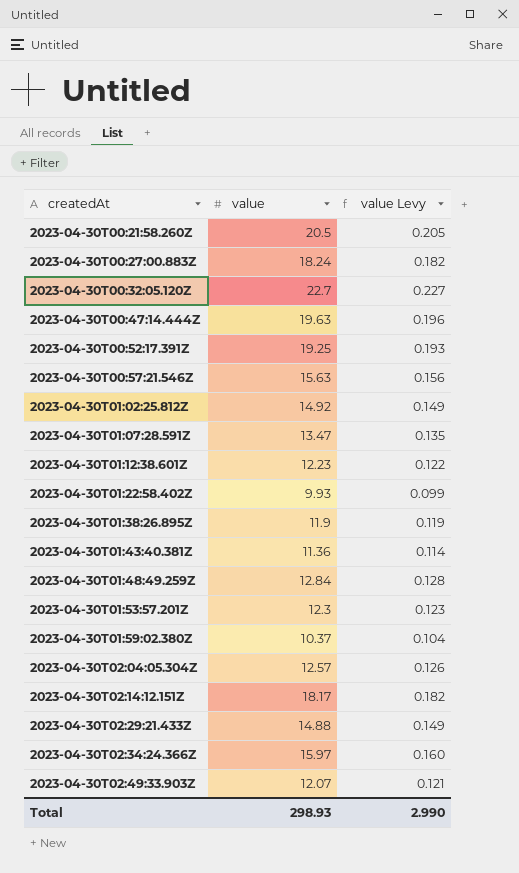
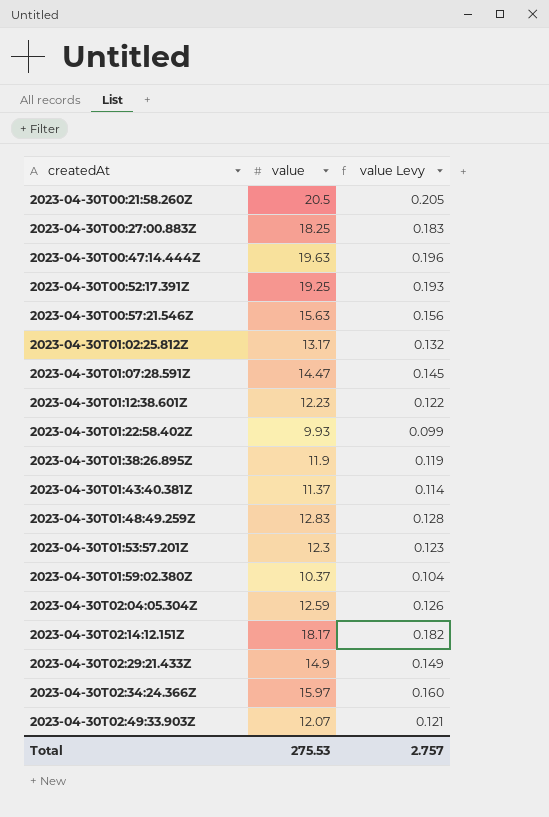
row 2023-04-30T00:32:05.120Z: 22.7 | 0.227 -> none
2023-04-30T00:27:00.883Z | value: 18.24 -> 18.25
2023-04-30T00:27:00.883Z | value Levy: 0.182 -> 0.183
2023-04-30T01:02:25.812Z | value: 14.92 -> 13.17
2023-04-30T01:02:25.812Z | value Levy: 0.149 -> 0.132
2023-04-30T01:07:28.591Z | value: 13.47 -> 14.47
2023-04-30T01:07:28.591Z | value Levy: 0.135 -> 0.145
2023-04-30T01:43:40.381Z | value: 11.36 -> 11.37
2023-04-30T01:48:49.259Z | value: 12.84 -> 12.83
2023-04-30T02:04:05.304Z | value: 12.57 -> 12.59
2023-04-30T02:29:21.433Z | value: 14.88 -> 14.9
Total | value: 298.93 -> 275.53
Total | value Levy: 2.990 -> 2.757

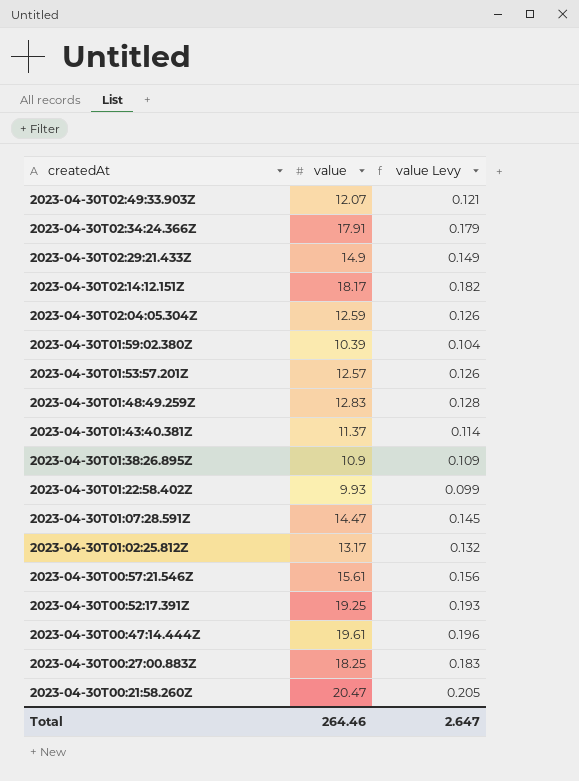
row order: createdAt ascending -> createdAt descending
row 2023-04-30T01:12:38.601Z: 12.23 | 0.122 -> none
2023-04-30T02:34:24.366Z | value: 15.97 -> 17.91
2023-04-30T02:34:24.366Z | value Levy: 0.160 -> 0.179
2023-04-30T01:59:02.380Z | value: 10.37 -> 10.39
2023-04-30T01:53:57.201Z | value: 12.3 -> 12.57
2023-04-30T01:53:57.201Z | value Levy: 0.123 -> 0.126
2023-04-30T01:38:26.895Z | value: 11.9 -> 10.9
2023-04-30T01:38:26.895Z | value Levy: 0.119 -> 0.109
2023-04-30T00:57:21.546Z | value: 15.63 -> 15.61
2023-04-30T00:47:14.444Z | value: 19.63 -> 19.61
2023-04-30T00:21:58.260Z | value: 20.5 -> 20.47
Total | value: 275.53 -> 264.46
Total | value Levy: 2.757 -> 2.647

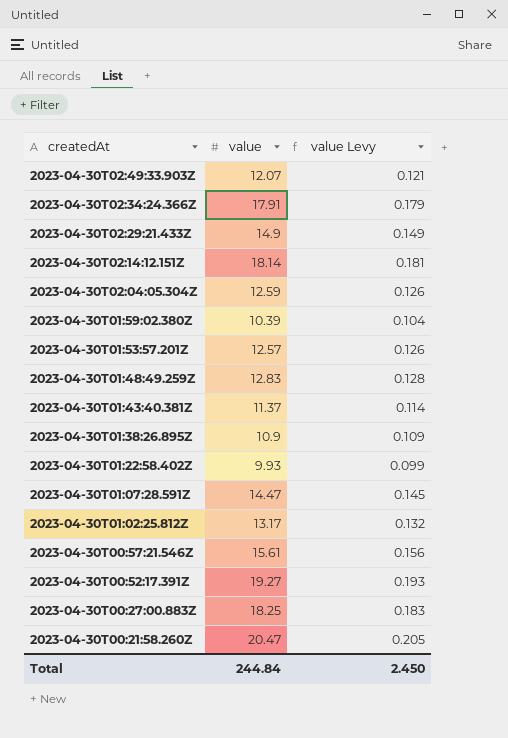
row 2023-04-30T00:47:14.444Z: 19.61 | 0.196 -> none
2023-04-30T02:14:12.151Z | value: 18.17 -> 18.14
2023-04-30T02:14:12.151Z | value Levy: 0.182 -> 0.181
2023-04-30T00:52:17.391Z | value: 19.25 -> 19.27
Total | value: 264.46 -> 244.84
Total | value Levy: 2.647 -> 2.450

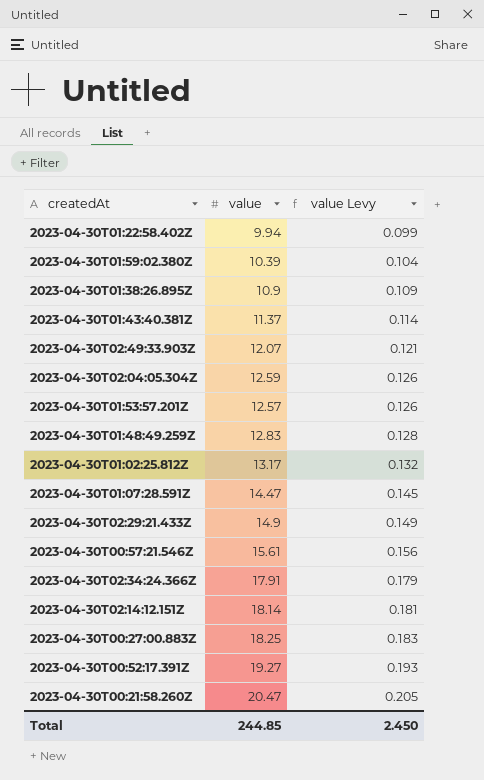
row order: createdAt descending -> value Levy ascending
2023-04-30T01:22:58.402Z | value: 9.93 -> 9.94
Total | value: 244.84 -> 244.85

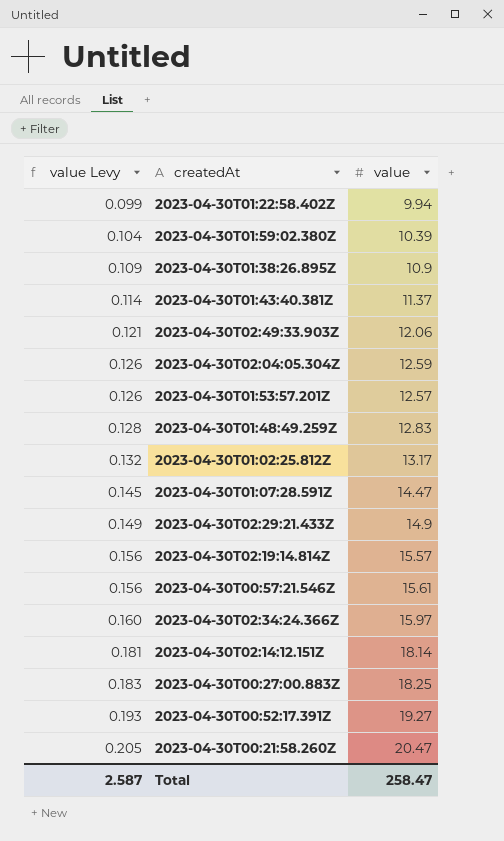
column value Levy | position: 3 -> 1
2023-04-30T02:49:33.903Z | value: 12.07 -> 12.06
row 2023-04-30T02:19:14.814Z: none -> 0.156 | 15.57
2023-04-30T02:34:24.366Z | value Levy: 0.179 -> 0.160
2023-04-30T02:34:24.366Z | value: 17.91 -> 15.97
Total | value Levy: 2.450 -> 2.587
Total | value: 244.85 -> 258.47

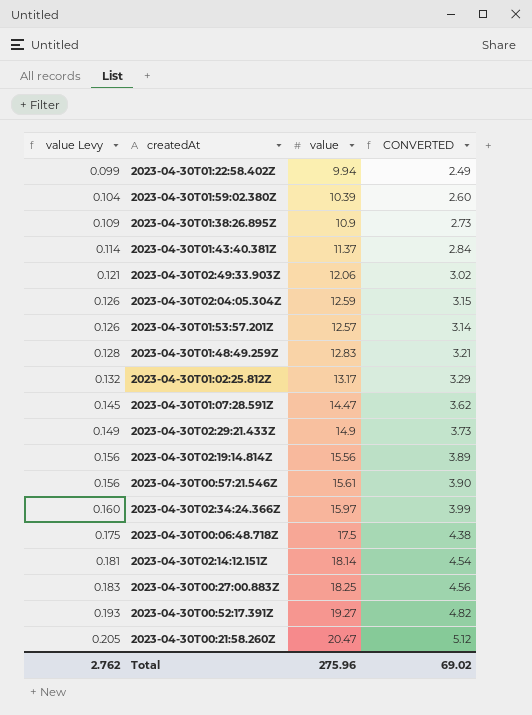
column CONVERTED | formula: none -> [value] * 0.25
2023-04-30T02:19:14.814Z | value: 15.57 -> 15.56
row 2023-04-30T00:06:48.718Z: none -> 0.175 | 17.5 | 4.38
Total | value Levy: 2.587 -> 2.762
Total | value: 258.47 -> 275.96

